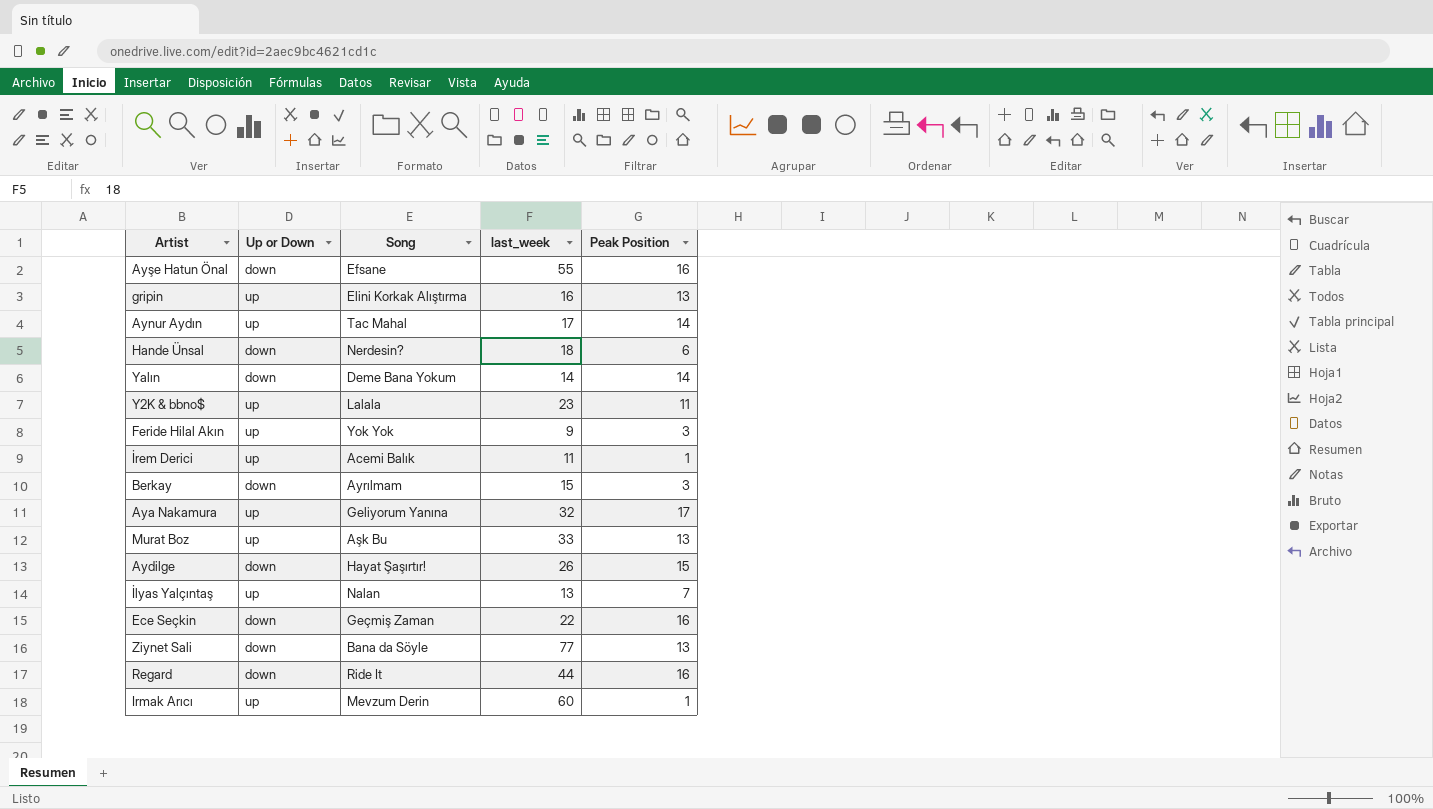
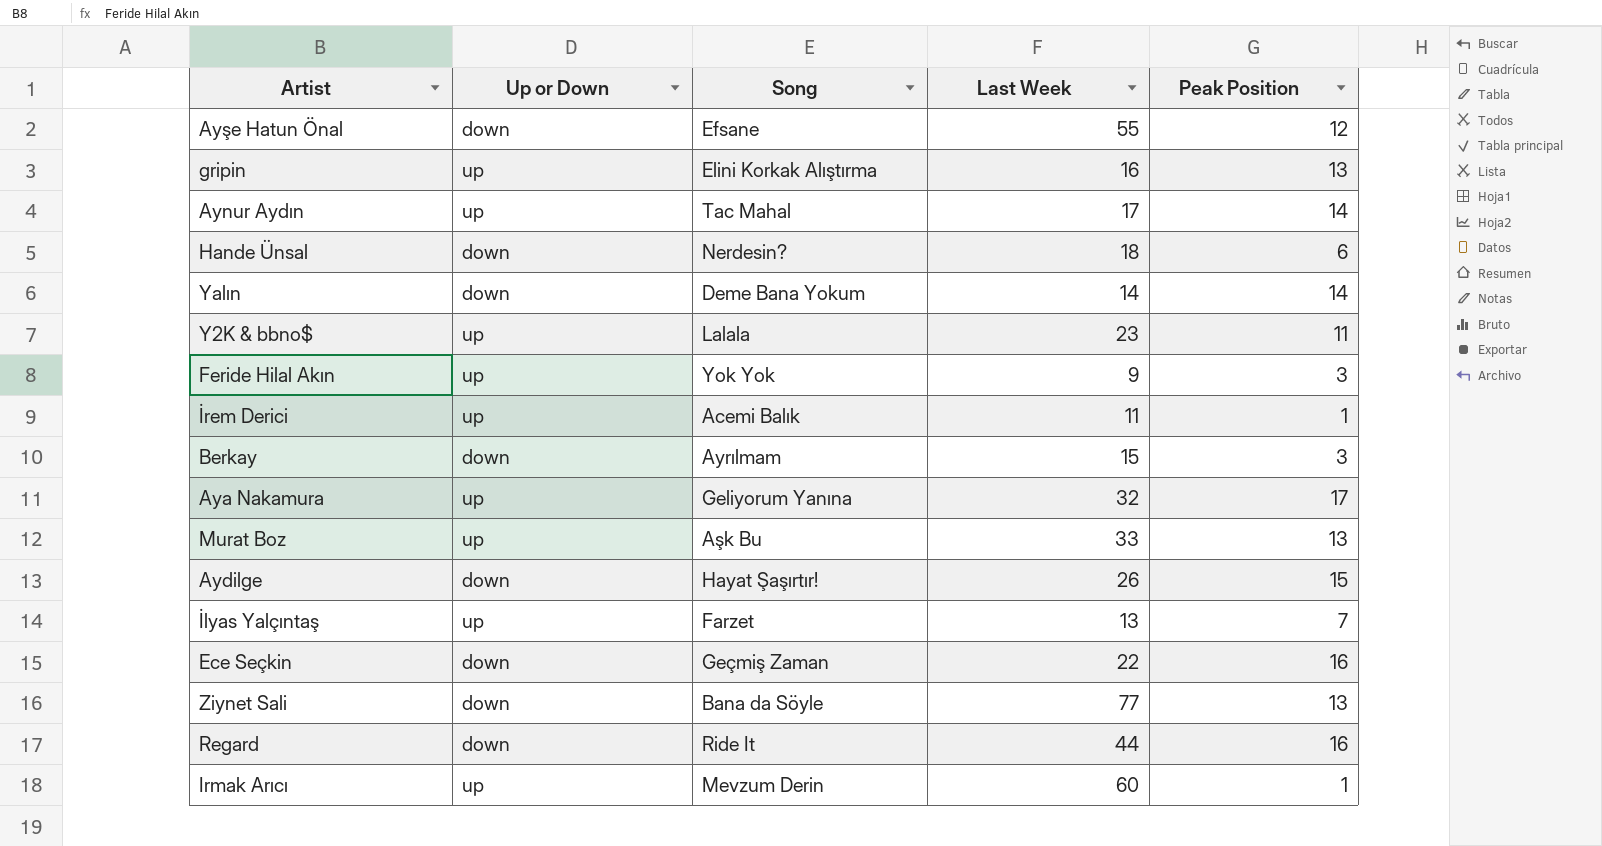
column name: last_week -> Last Week
Ayşe Hatun Önal | Peak Position: 16 -> 12
İlyas Yalçıntaş | Song: Nalan -> Farzet

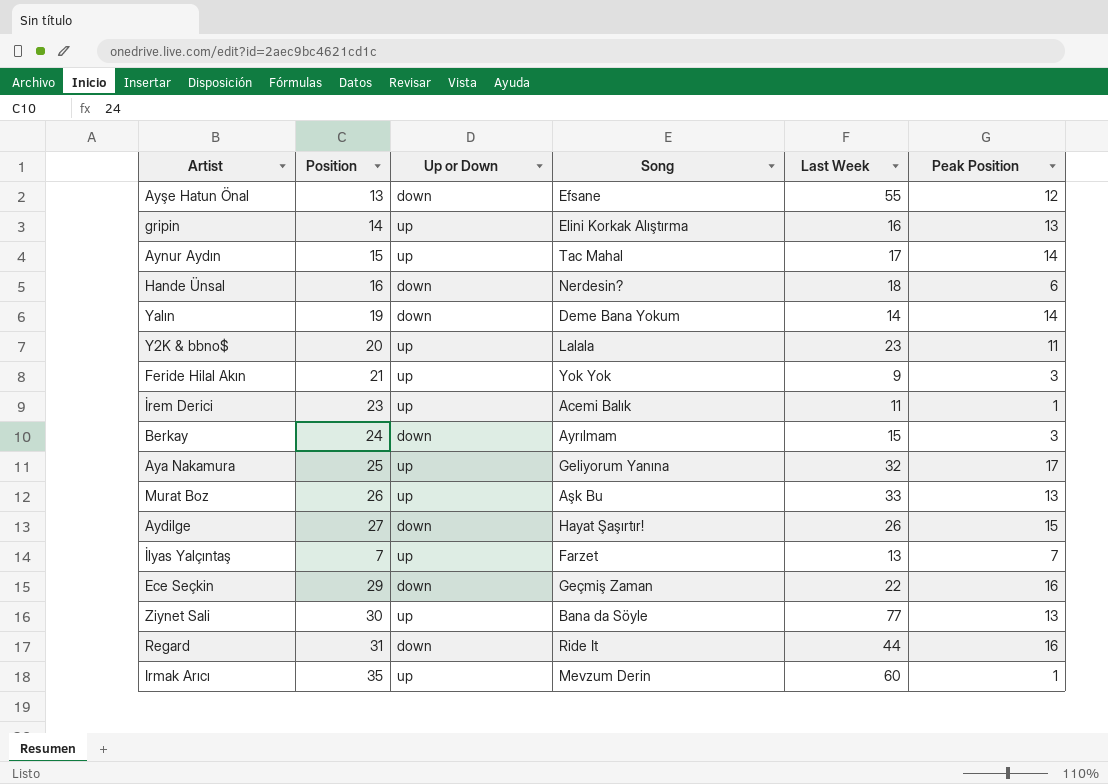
column Position | position: none -> 2
Ziynet Sali | Up or Down: down -> up

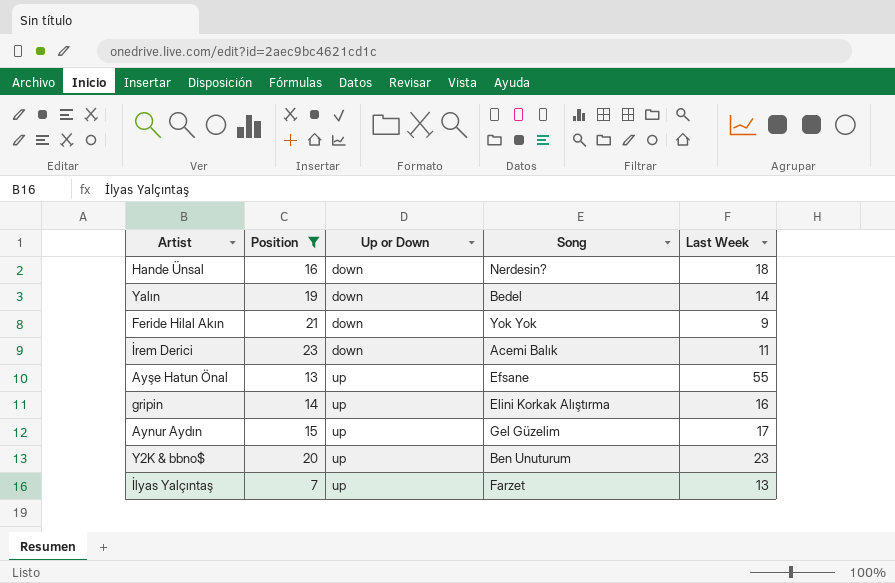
filter: none -> Position <= 23
row order: none -> Up or Down ascending
column Peak Position | position: 6 -> none
Yalın | Song: Deme Bana Yokum -> Bedel
Feride Hilal Akın | Up or Down: up -> down
İrem Derici | Up or Down: up -> down
Ayşe Hatun Önal | Up or Down: down -> up
Aynur Aydın | Song: Tac Mahal -> Gel Güzelim
Y2K & bbno$ | Song: Lalala -> Ben Unuturum

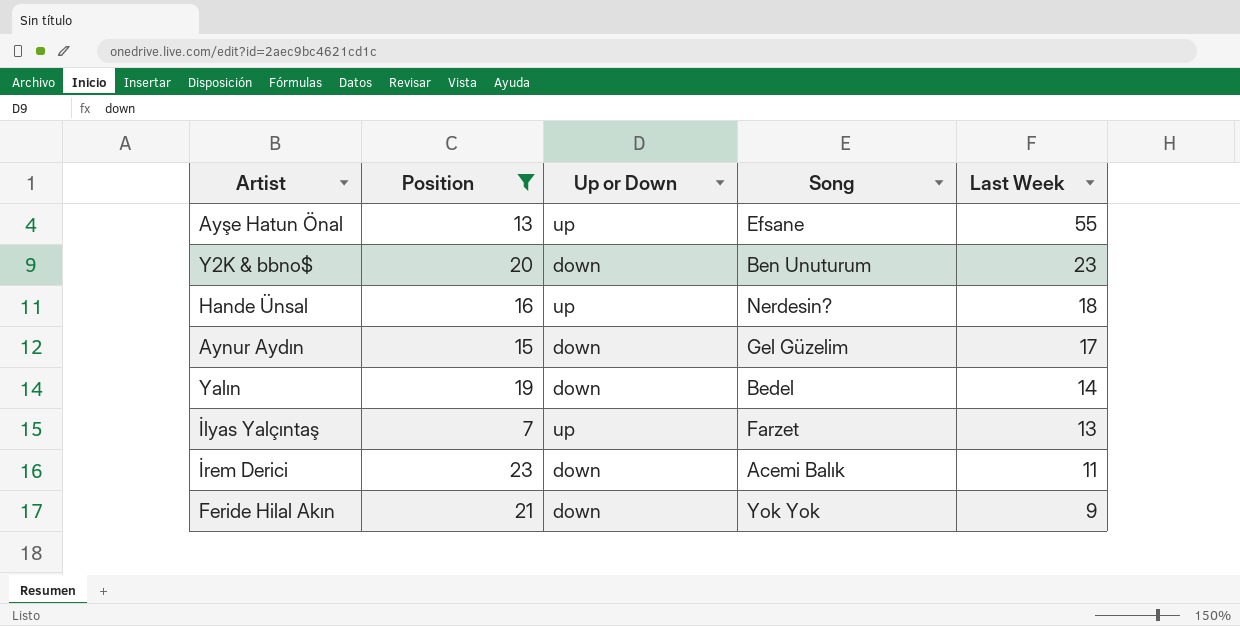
row order: Up or Down ascending -> Last Week descending
row gripin: 14 | up | Elini Korkak Alıştırma | 16 -> none
Y2K & bbno$ | Up or Down: up -> down
Hande Ünsal | Up or Down: down -> up
Aynur Aydın | Up or Down: up -> down

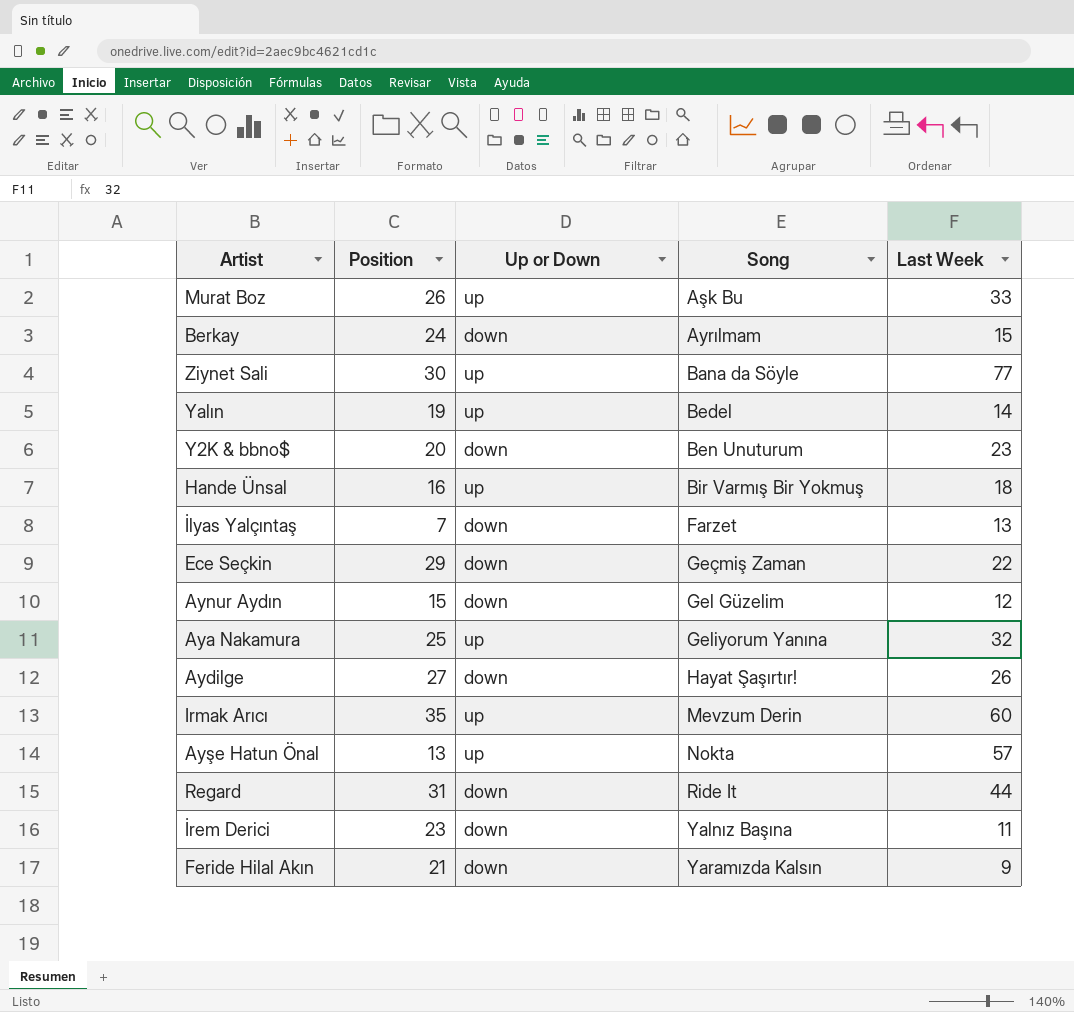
filter: Position <= 23 -> none
row order: Last Week descending -> Song ascending
Yalın | Up or Down: down -> up
Hande Ünsal | Song: Nerdesin? -> Bir Varmış Bir Yokmuş
İlyas Yalçıntaş | Up or Down: up -> down
Aynur Aydın | Last Week: 17 -> 12
Ayşe Hatun Önal | Song: Efsane -> Nokta
Ayşe Hatun Önal | Last Week: 55 -> 57
İrem Derici | Song: Acemi Balık -> Yalnız Başına
Feride Hilal Akın | Song: Yok Yok -> Yaramızda Kalsın

